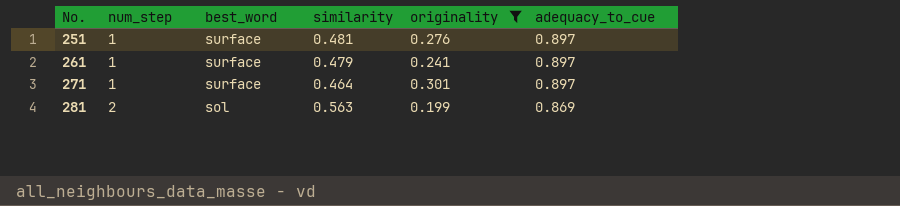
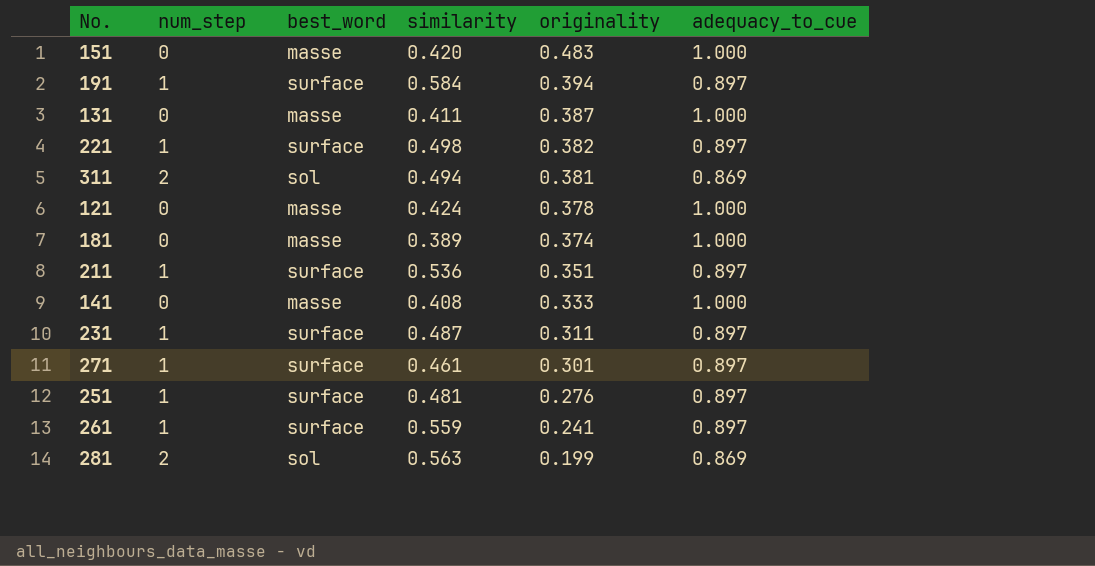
filter: originality <= 0.301 -> none
row order: No. ascending -> originality descending
271 | similarity: 0.464 -> 0.461
261 | similarity: 0.479 -> 0.559

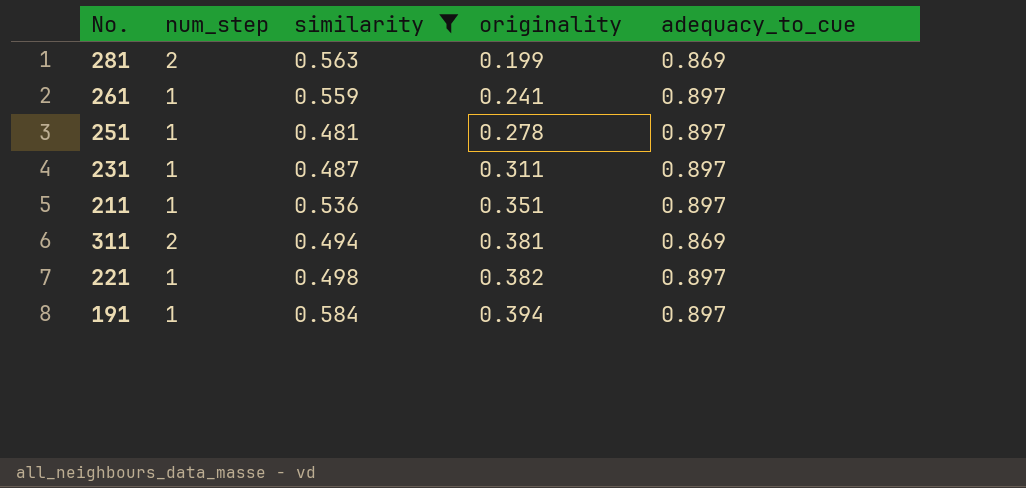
filter: none -> similarity >= 0.481
row order: originality descending -> originality ascending
column best_word | position: 3 -> none
251 | originality: 0.276 -> 0.278

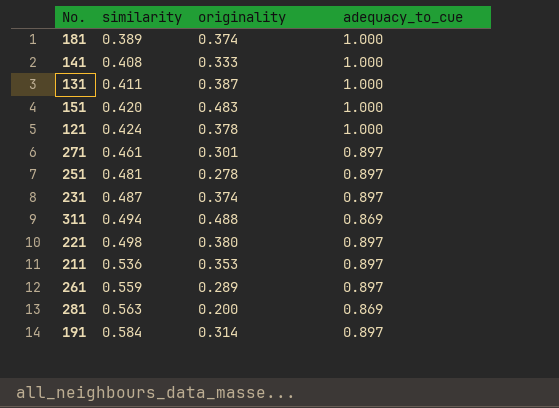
filter: similarity >= 0.481 -> none
row order: originality ascending -> similarity ascending
column num_step | position: 2 -> none
231 | originality: 0.311 -> 0.374
311 | originality: 0.381 -> 0.488
221 | originality: 0.382 -> 0.380
211 | originality: 0.351 -> 0.353
261 | originality: 0.241 -> 0.289
281 | originality: 0.199 -> 0.200
191 | originality: 0.394 -> 0.314

